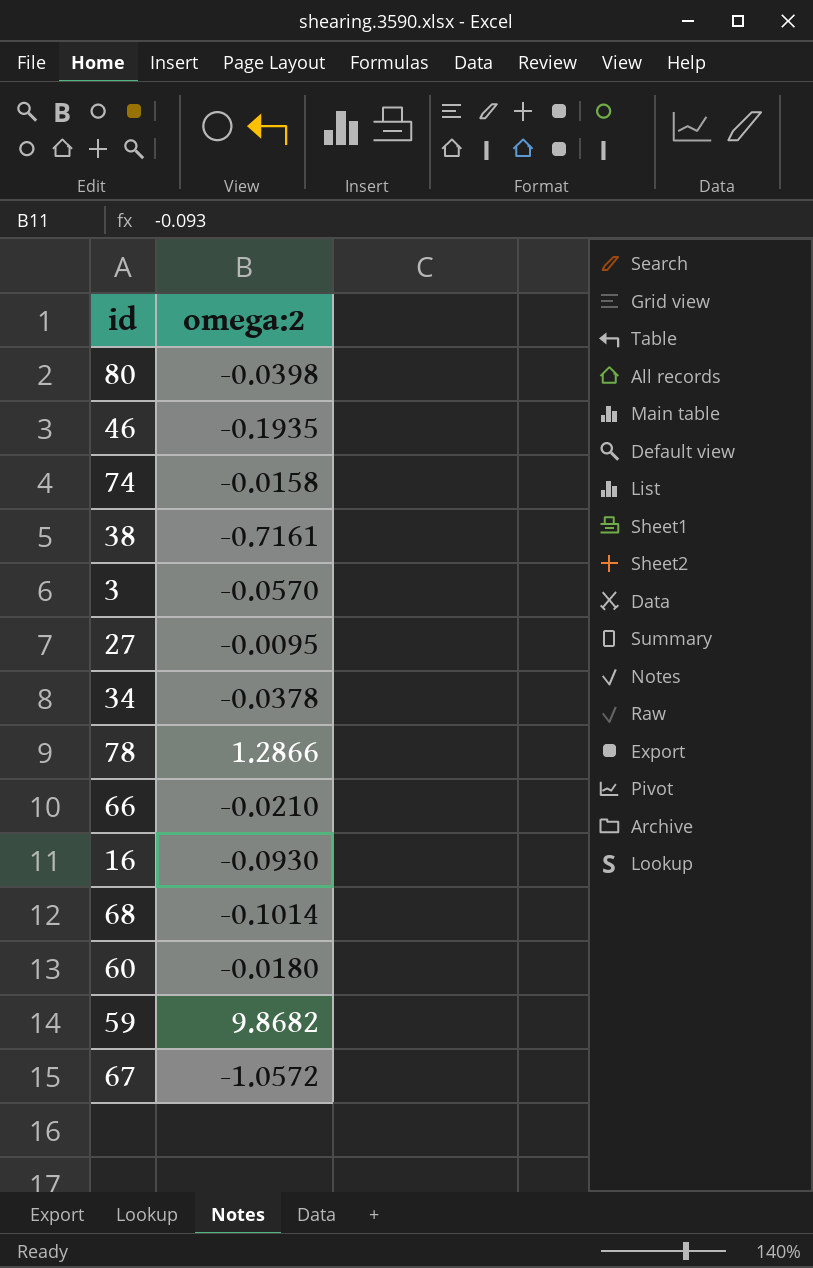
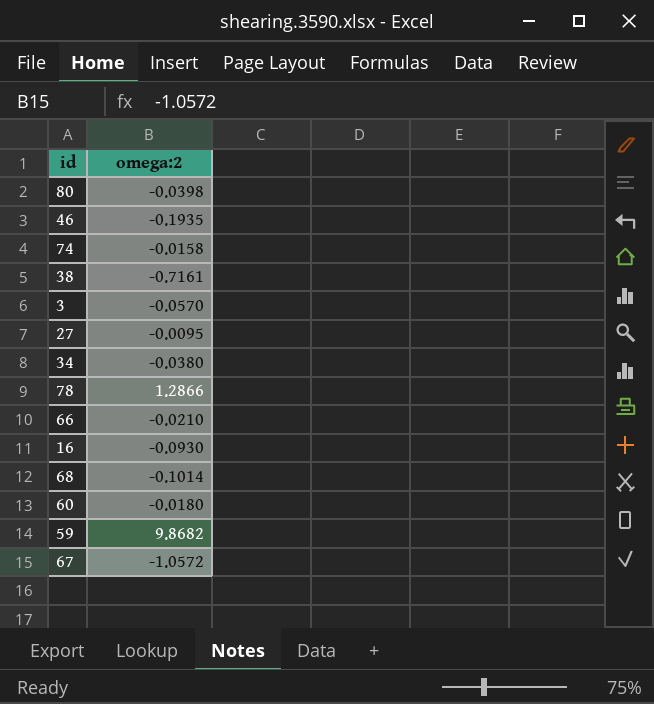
34 | omega:2: -0.0378 -> -0.0380

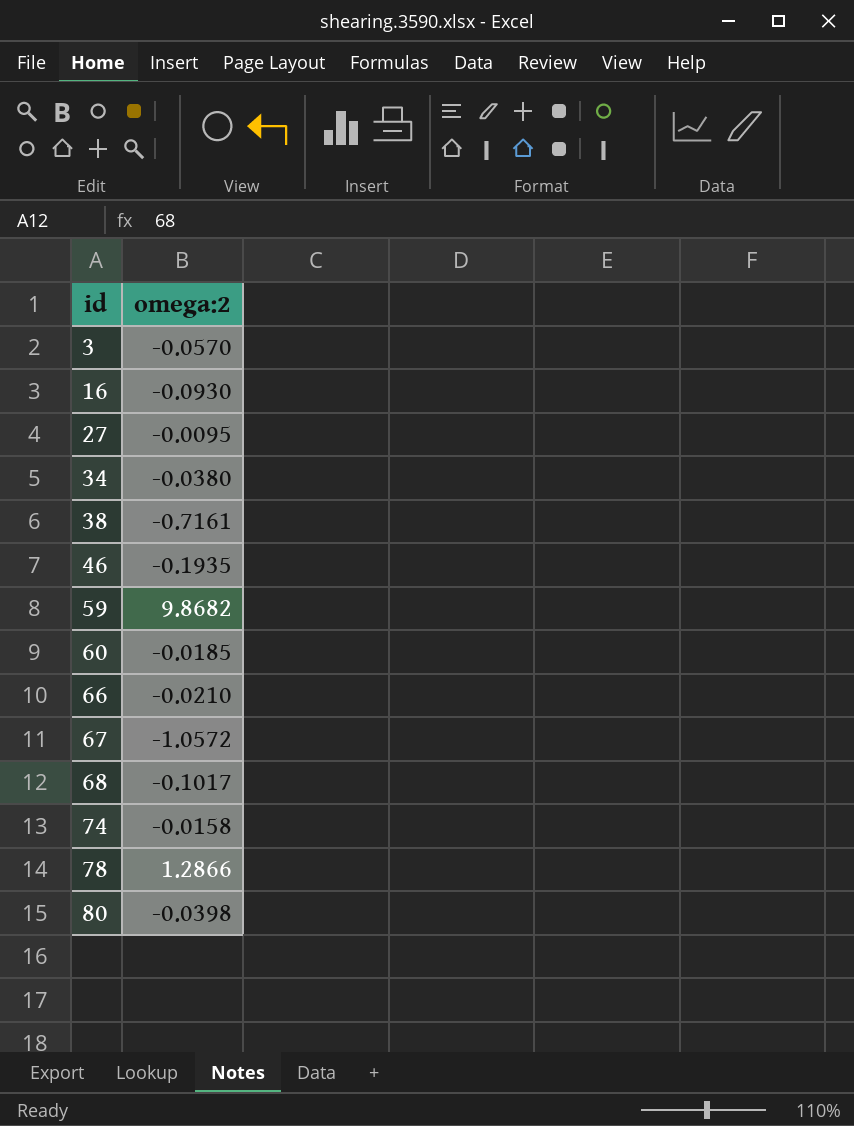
row order: none -> id ascending
60 | omega:2: -0.0180 -> -0.0185
68 | omega:2: -0.1014 -> -0.1017

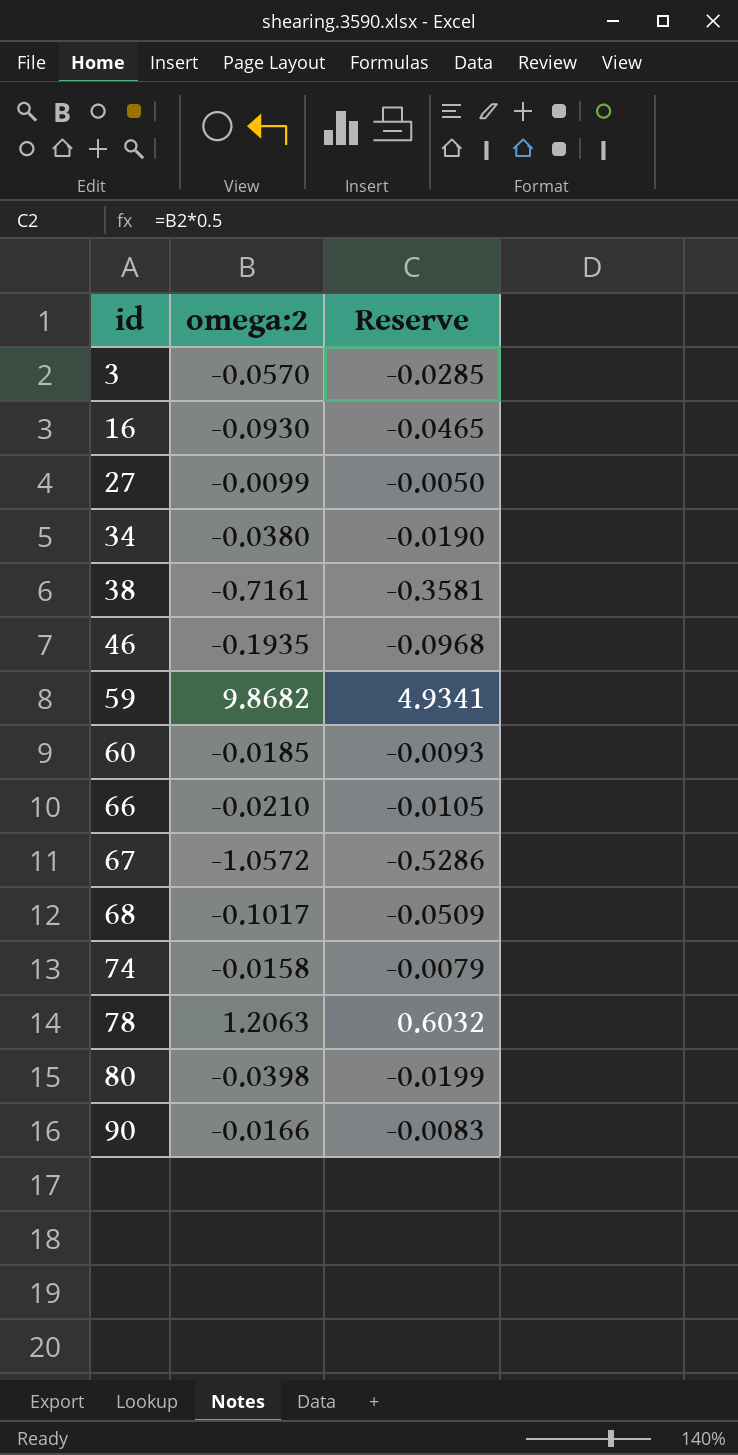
column Reserve | formula: none -> [omega:2] * 0.5
27 | omega:2: -0.0095 -> -0.0099
78 | omega:2: 1.2866 -> 1.2063
row 90: none -> -0.0166 | -0.0083

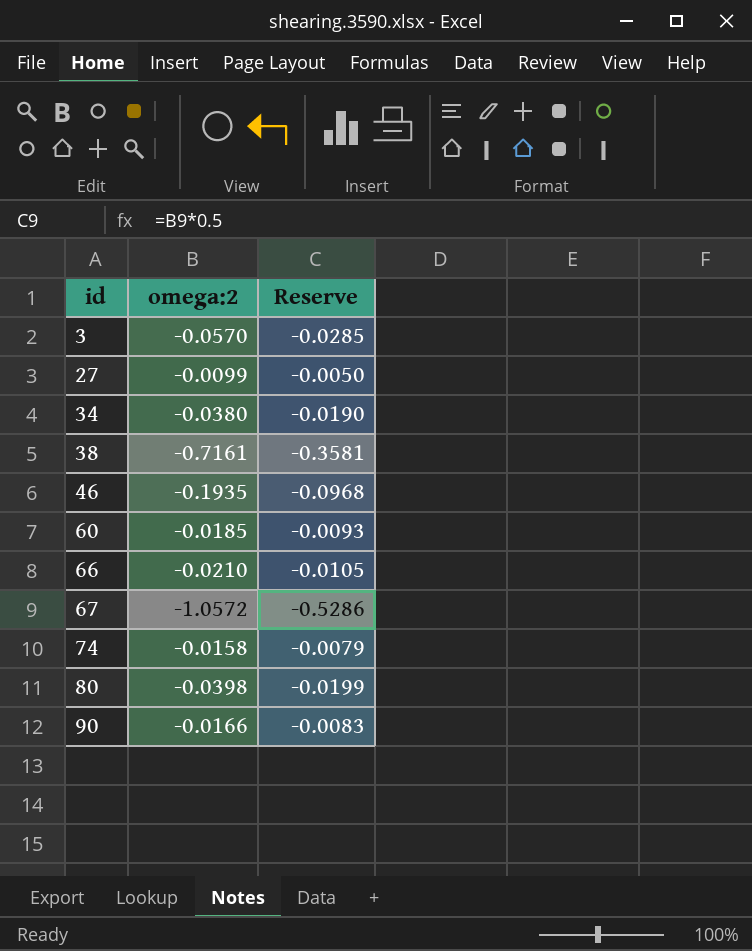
row 16: -0.0930 | -0.0465 -> none
row 59: 9.8682 | 4.9341 -> none
row 68: -0.1017 | -0.0509 -> none
row 78: 1.2063 | 0.6032 -> none

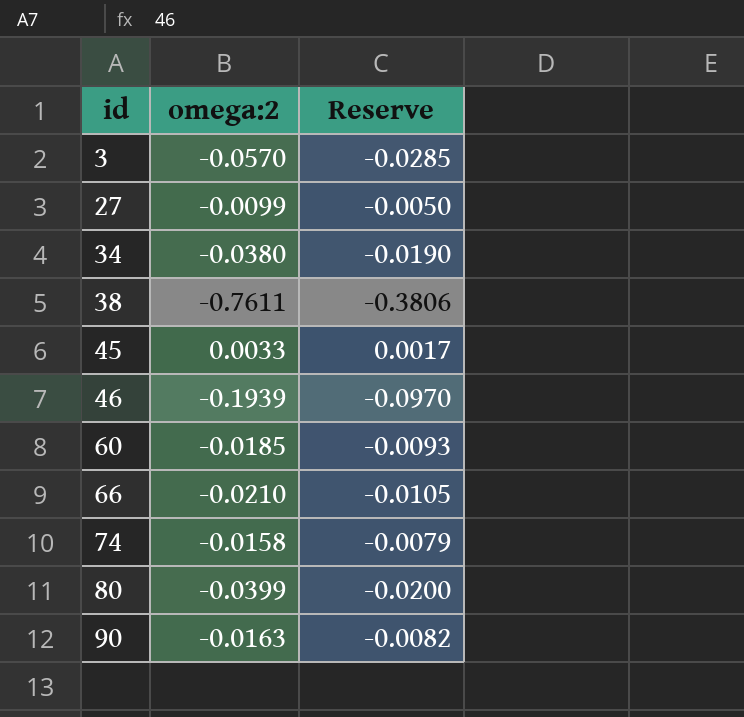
row 67: -1.0572 | -0.5286 -> none
38 | omega:2: -0.7161 -> -0.7611
38 | Reserve: -0.3581 -> -0.3806
row 45: none -> 0.0033 | 0.0017
46 | omega:2: -0.1935 -> -0.1939
46 | Reserve: -0.0968 -> -0.0970
80 | omega:2: -0.0398 -> -0.0399
80 | Reserve: -0.0199 -> -0.0200
90 | omega:2: -0.0166 -> -0.0163
90 | Reserve: -0.0083 -> -0.0082

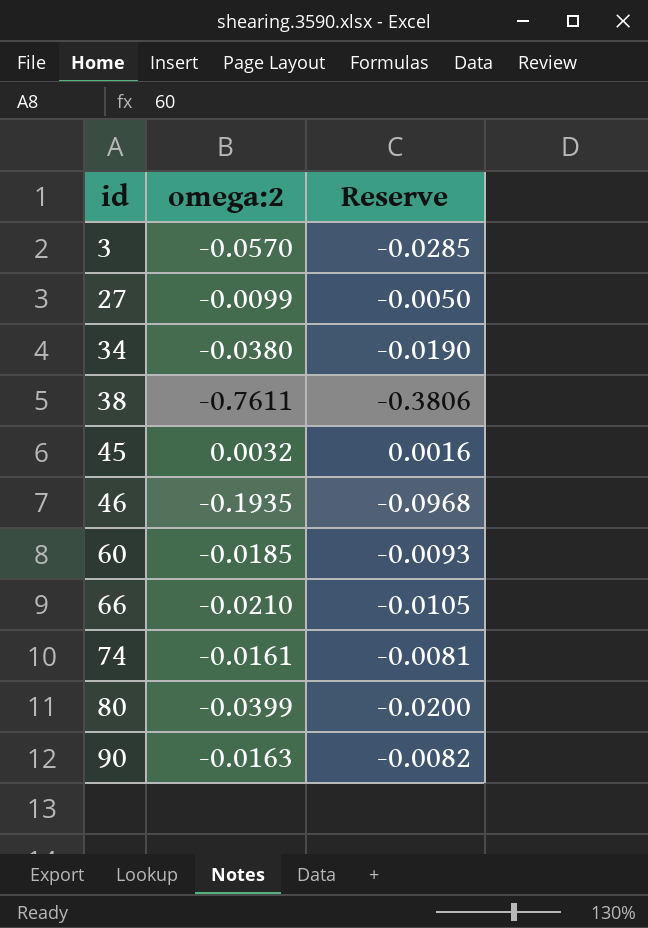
45 | omega:2: 0.0033 -> 0.0032
45 | Reserve: 0.0017 -> 0.0016
46 | omega:2: -0.1939 -> -0.1935
46 | Reserve: -0.0970 -> -0.0968
74 | omega:2: -0.0158 -> -0.0161
74 | Reserve: -0.0079 -> -0.0081

